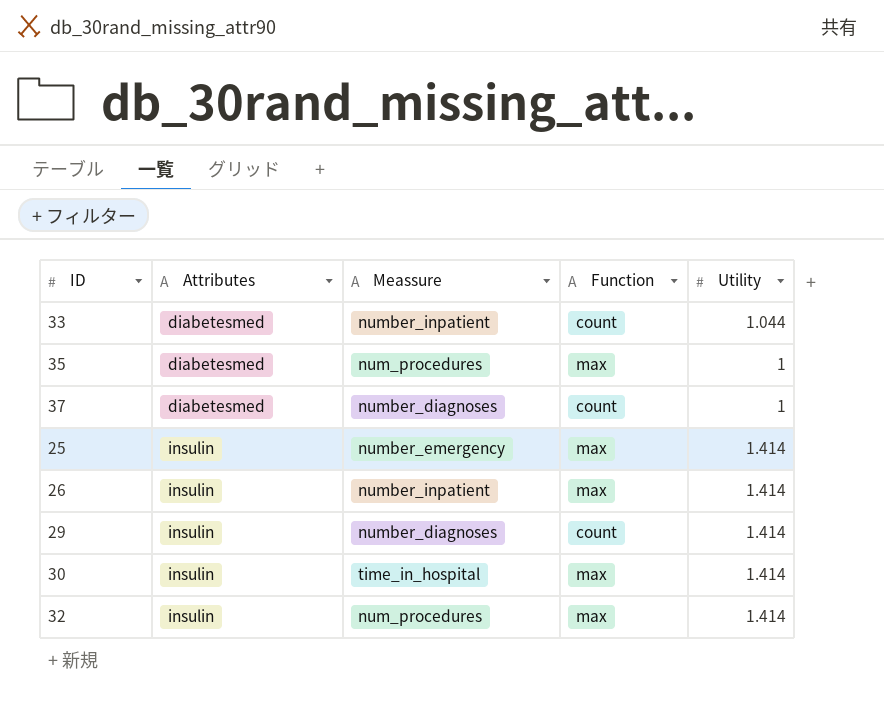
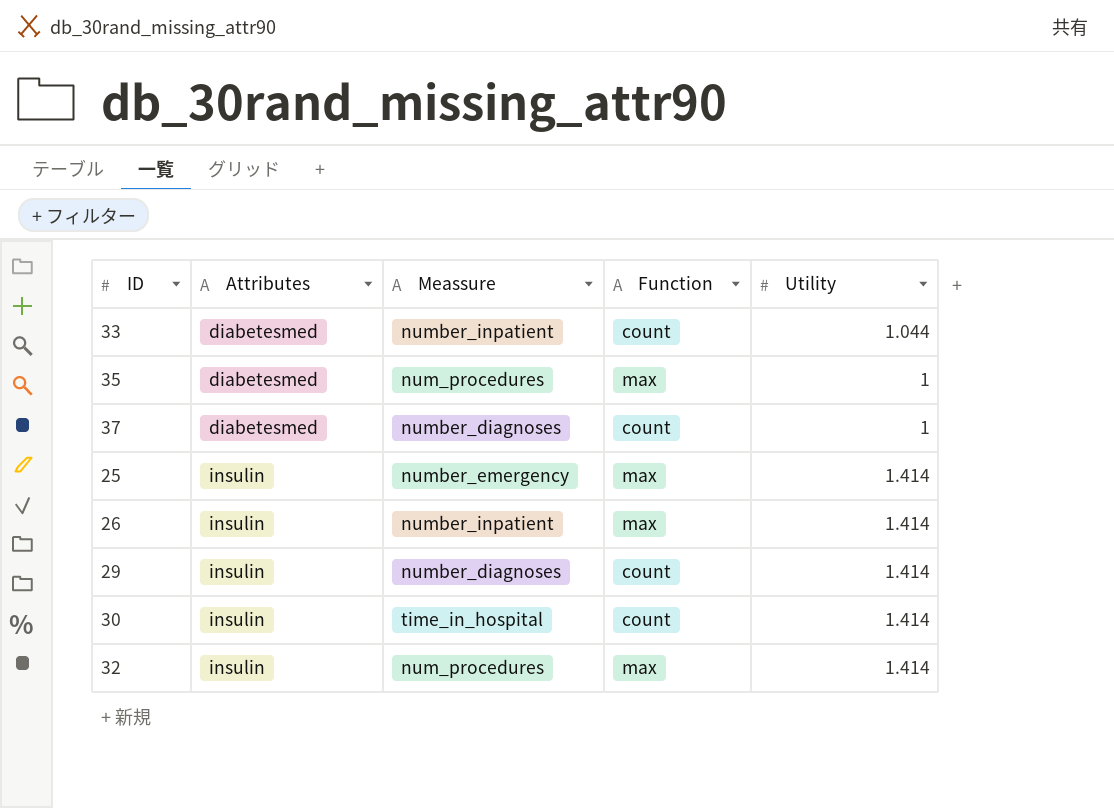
30 | Function: max -> count

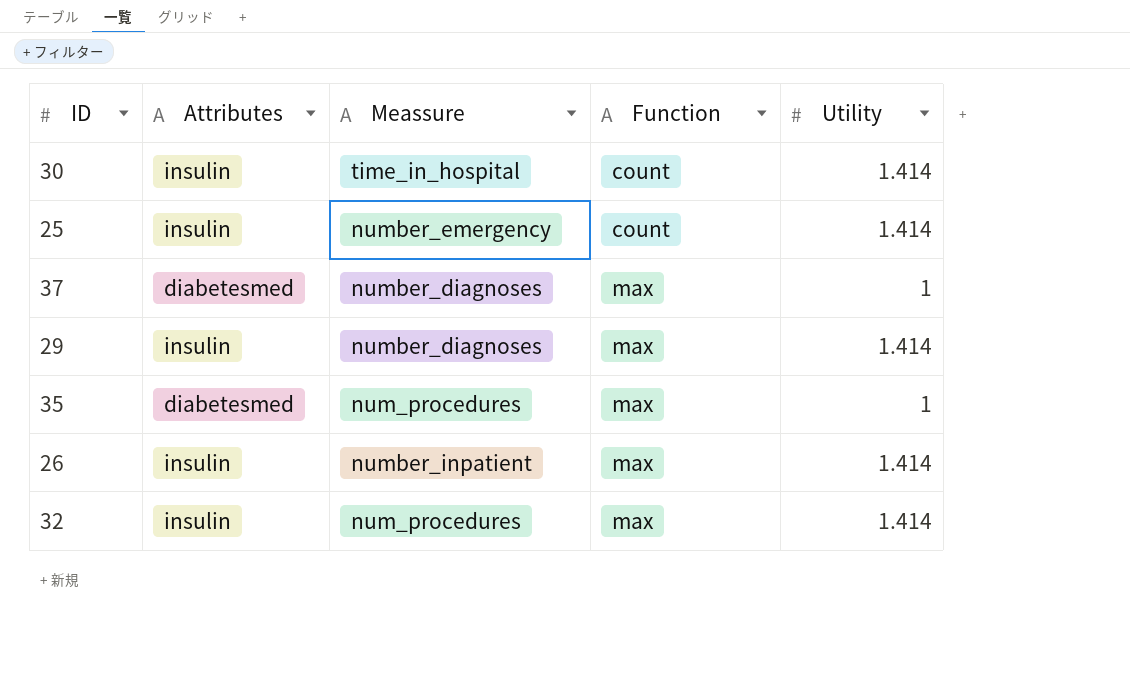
row order: Attributes ascending -> Function ascending
row 33: diabetesmed | number_inpatient | count | 1.044 -> none
25 | Function: max -> count
37 | Function: count -> max
29 | Function: count -> max

